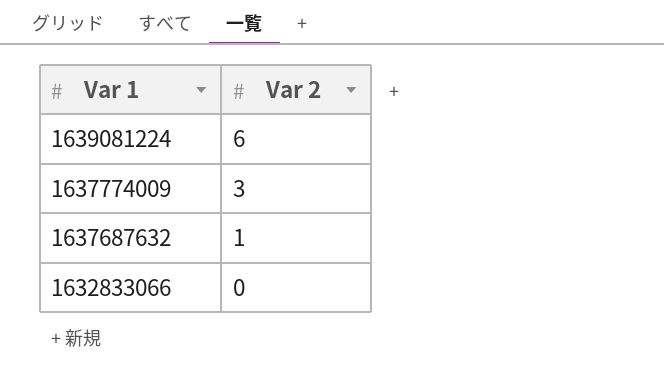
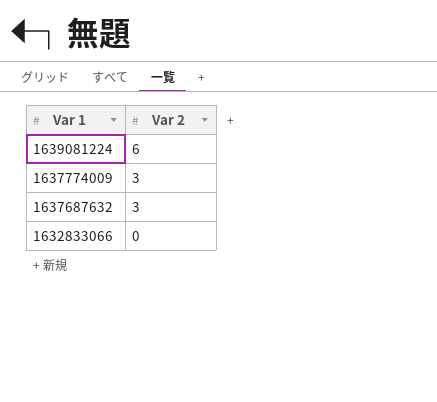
1637687632 | Var 2: 1 -> 3

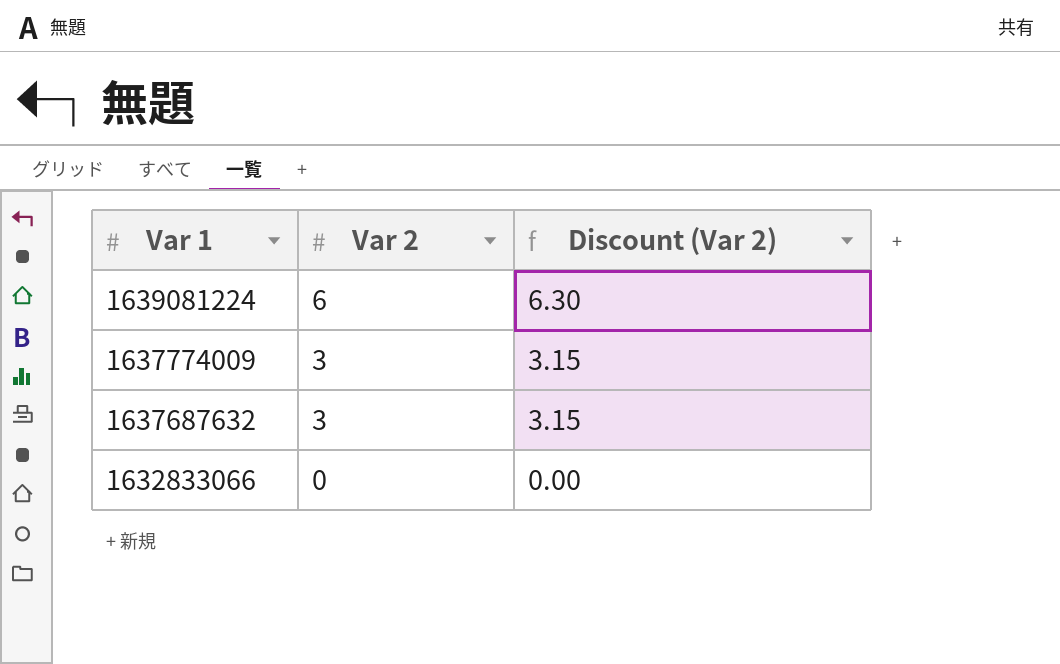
column Discount (Var 2) | formula: none -> [Var 2] * 1.05

